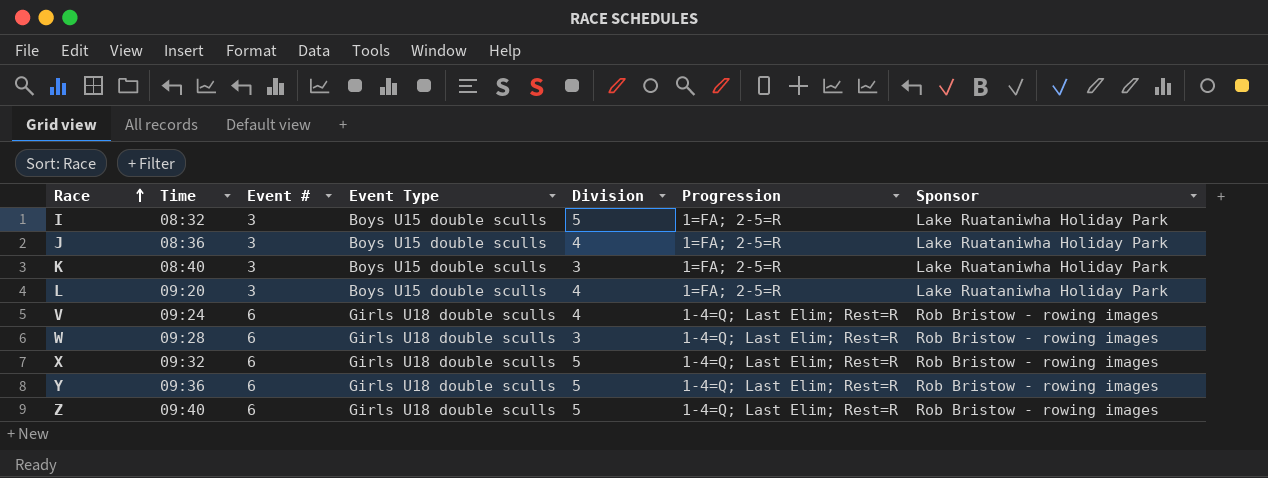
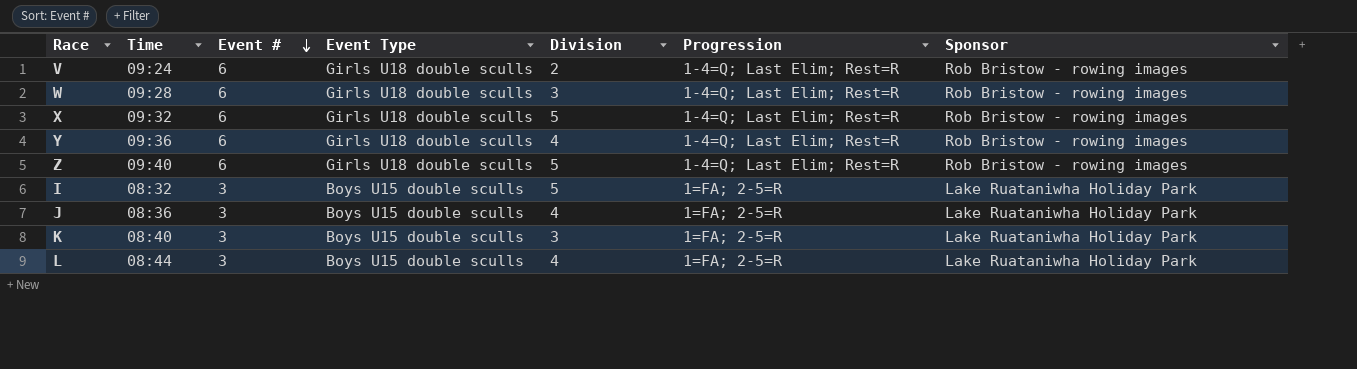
row order: Race ascending -> Event # descending
V | Division: 4 -> 2
Y | Division: 5 -> 4
L | Time: 09:20 -> 08:44

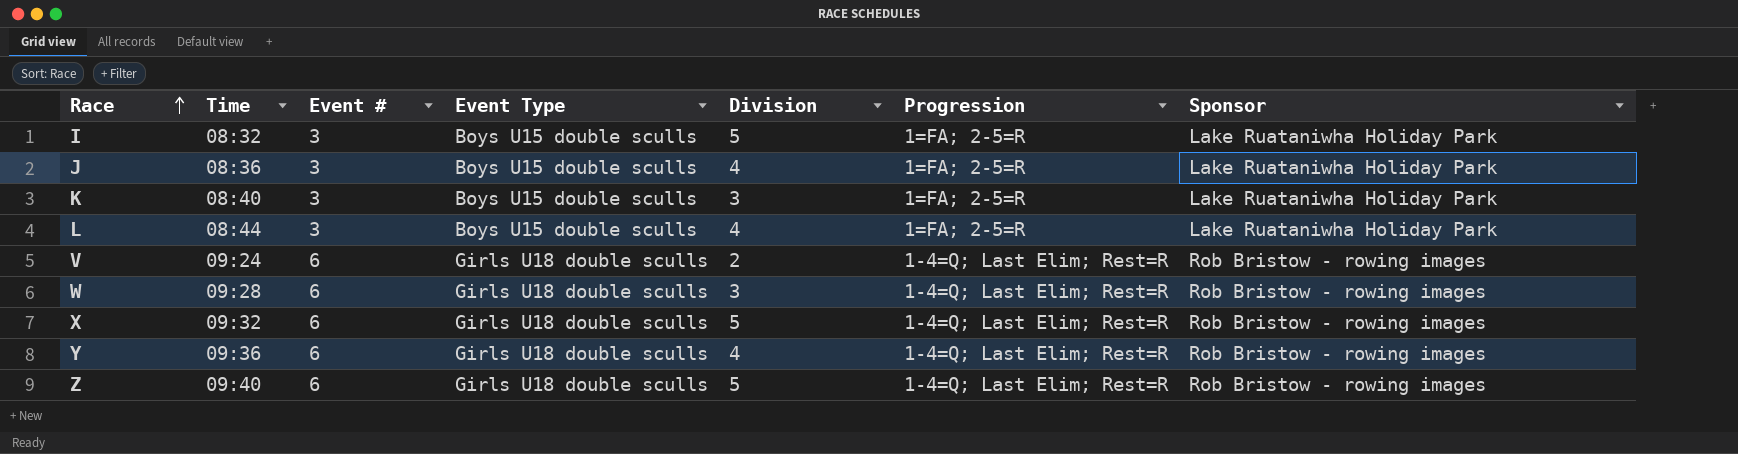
row order: Event # descending -> Race ascending

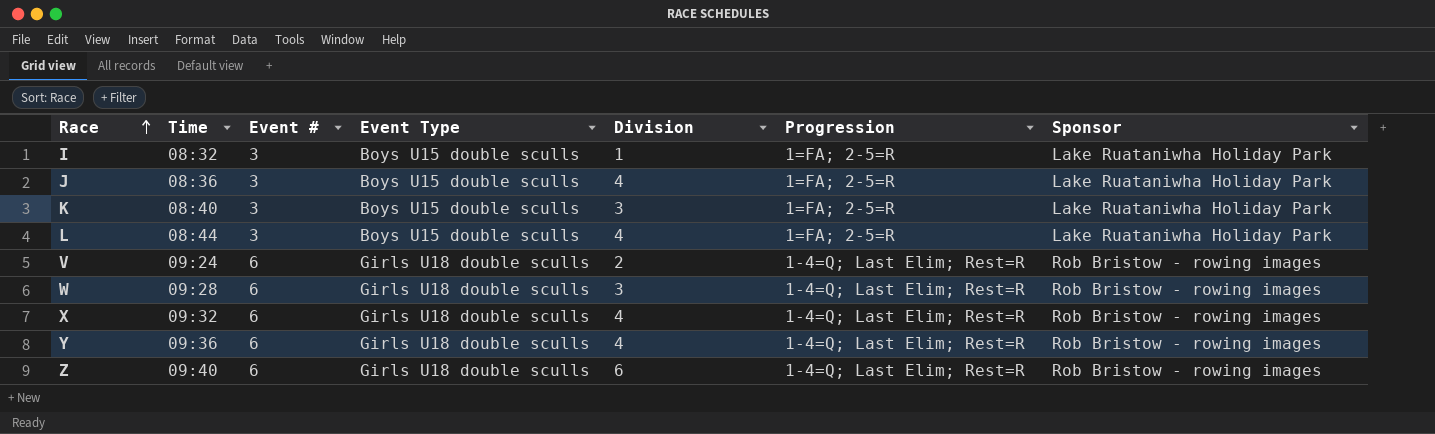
I | Division: 5 -> 1
X | Division: 5 -> 4
Z | Division: 5 -> 6

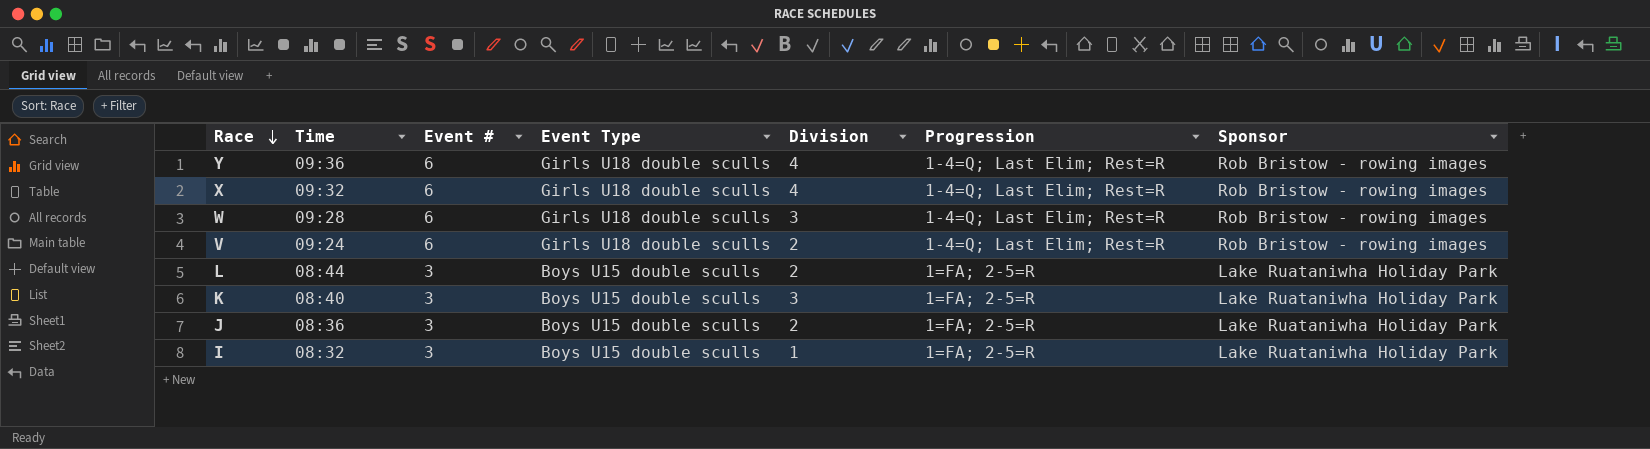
row order: Race ascending -> Race descending
row Z: 09:40 | 6 | Girls U18 double sculls | 6 | 1-4=Q; Last Elim; Rest=R | Rob Bristow - rowing images -> none
L | Division: 4 -> 2
J | Division: 4 -> 2

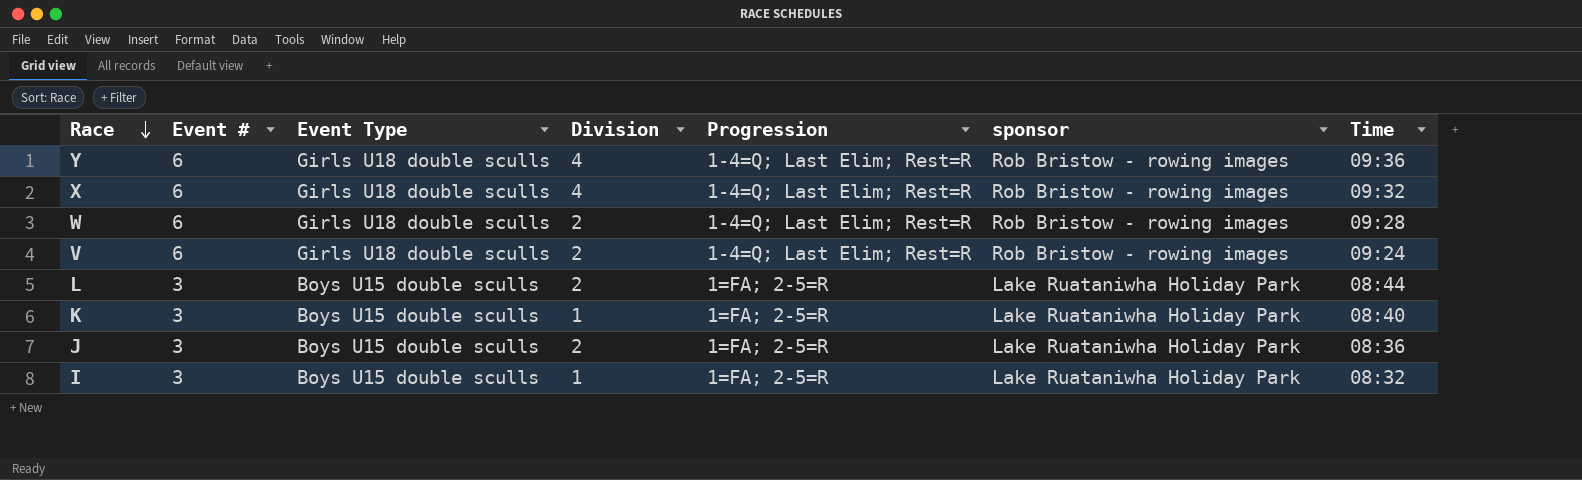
column name: Sponsor -> sponsor
column Time | position: 2 -> 7
W | Division: 3 -> 2
K | Division: 3 -> 1

